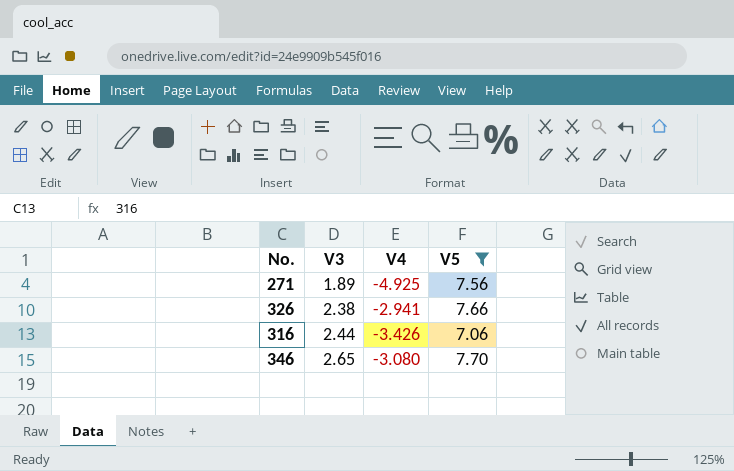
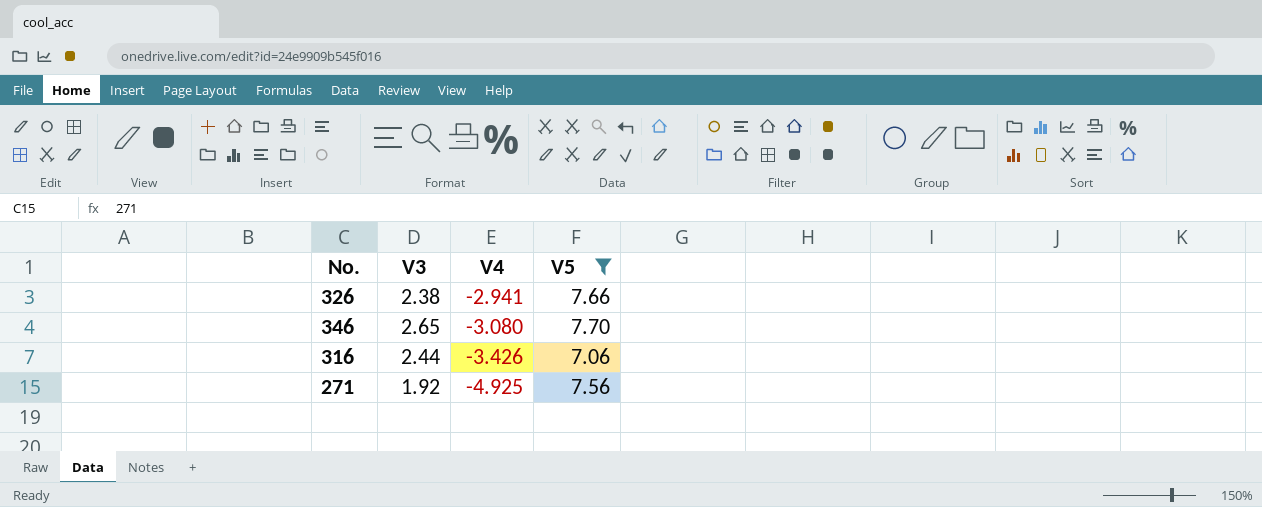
row order: V3 ascending -> V4 descending
271 | V3: 1.89 -> 1.92

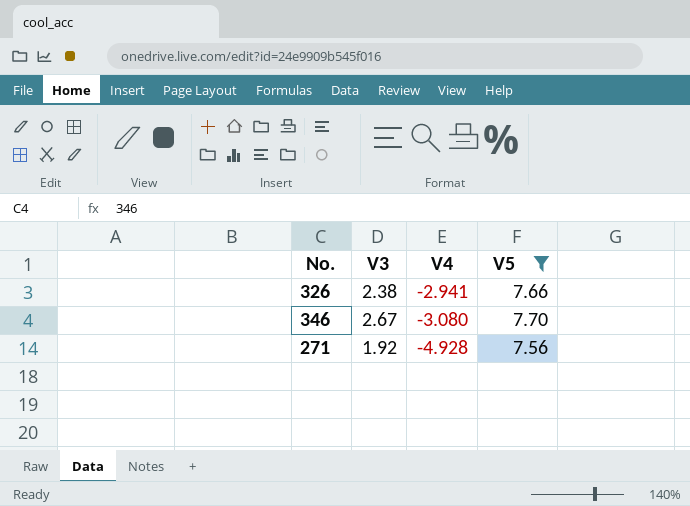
row 316: 2.44 | -3.426 | 7.06 -> none
346 | V3: 2.65 -> 2.67
271 | V4: -4.925 -> -4.928

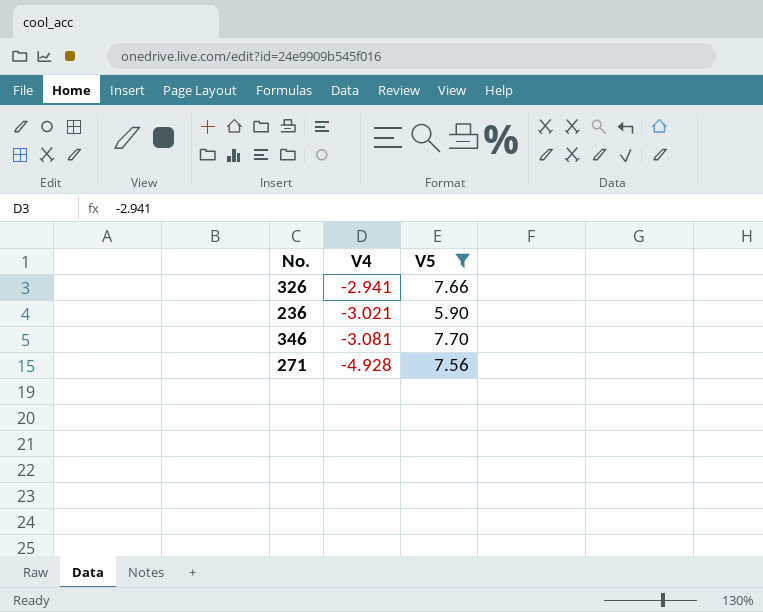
column V3 | position: 2 -> none
row 236: none -> -3.021 | 5.90
346 | V4: -3.080 -> -3.081

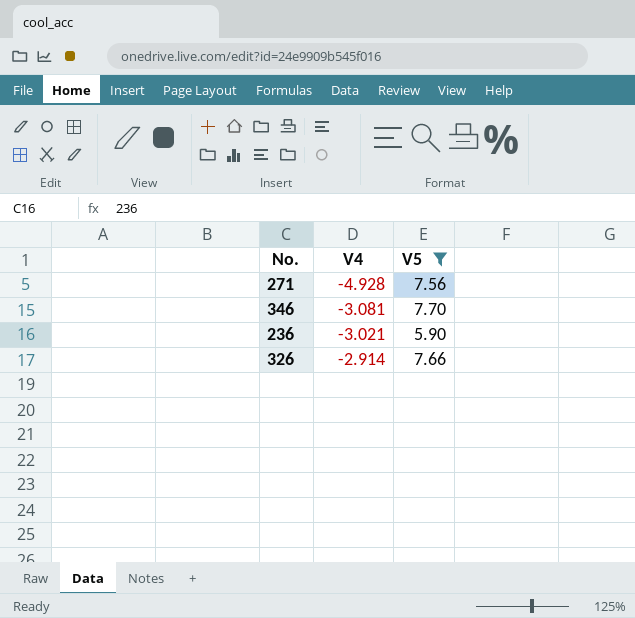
row order: V4 descending -> V4 ascending
326 | V4: -2.941 -> -2.914

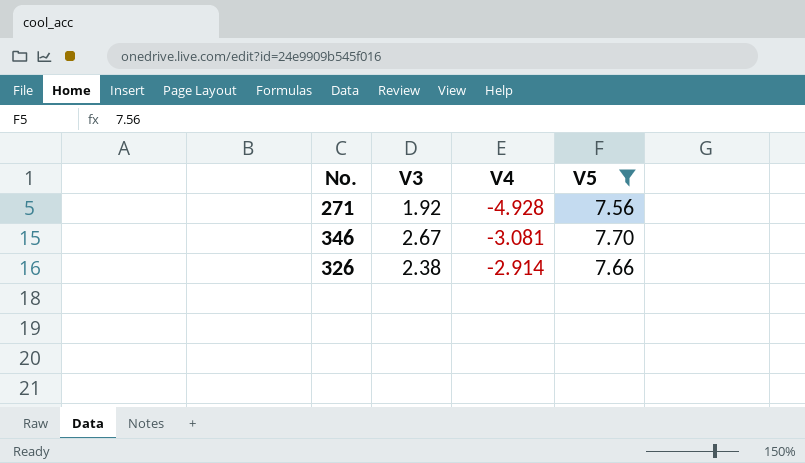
column V3 | position: none -> 2
row 236: -3.021 | 5.90 -> none

